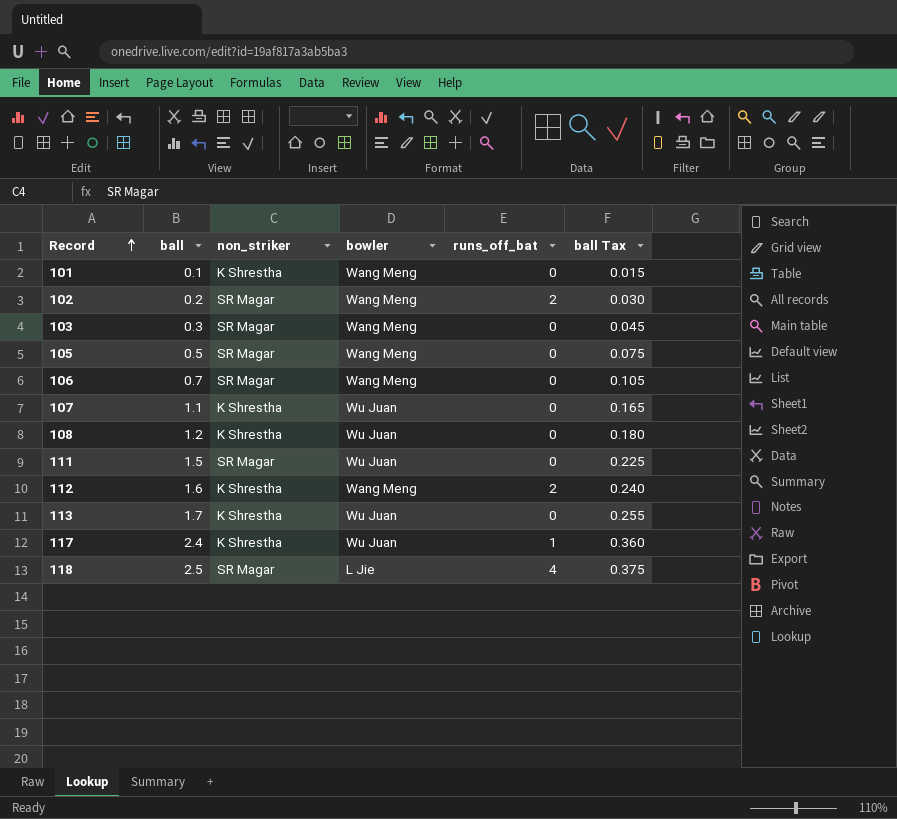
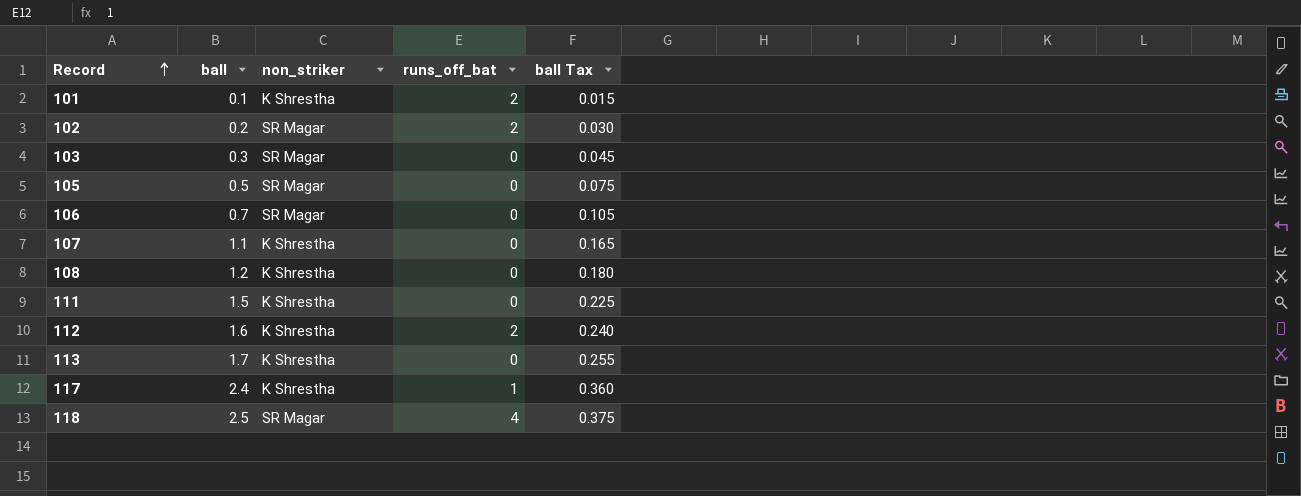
column bowler | position: 4 -> none
101 | runs_off_bat: 0 -> 2
111 | non_striker: SR Magar -> K Shrestha

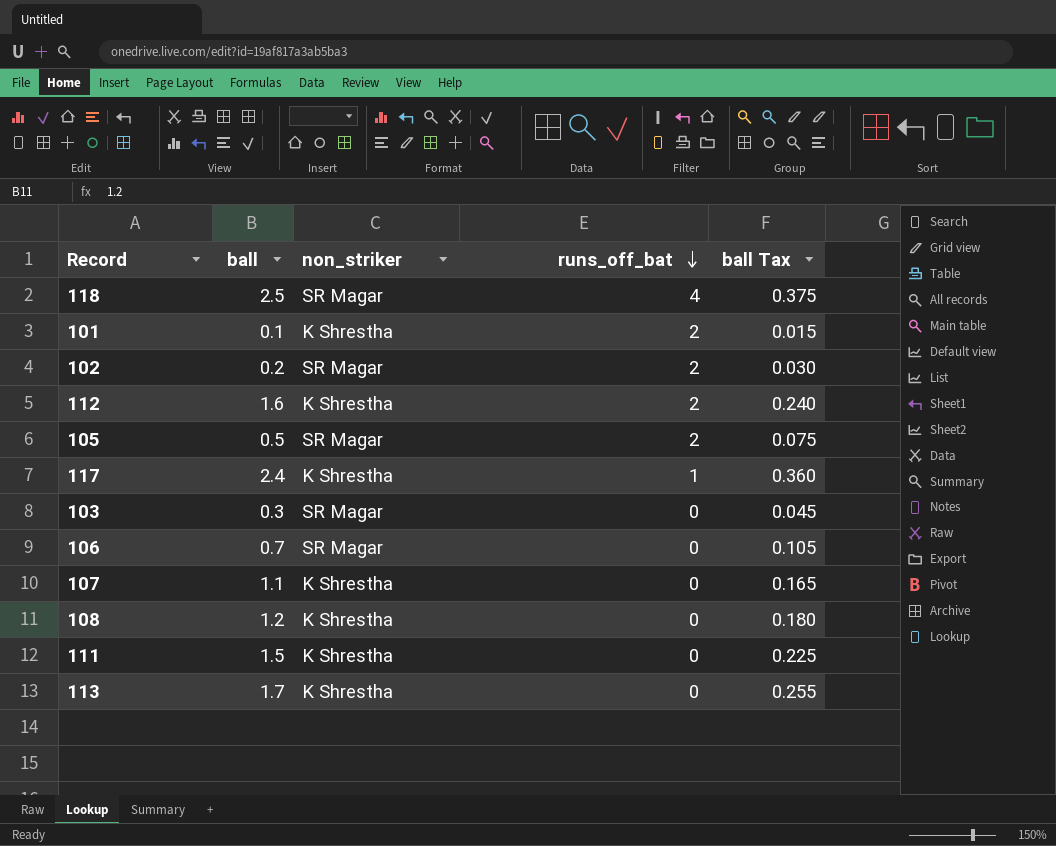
row order: Record ascending -> runs_off_bat descending
105 | runs_off_bat: 0 -> 2

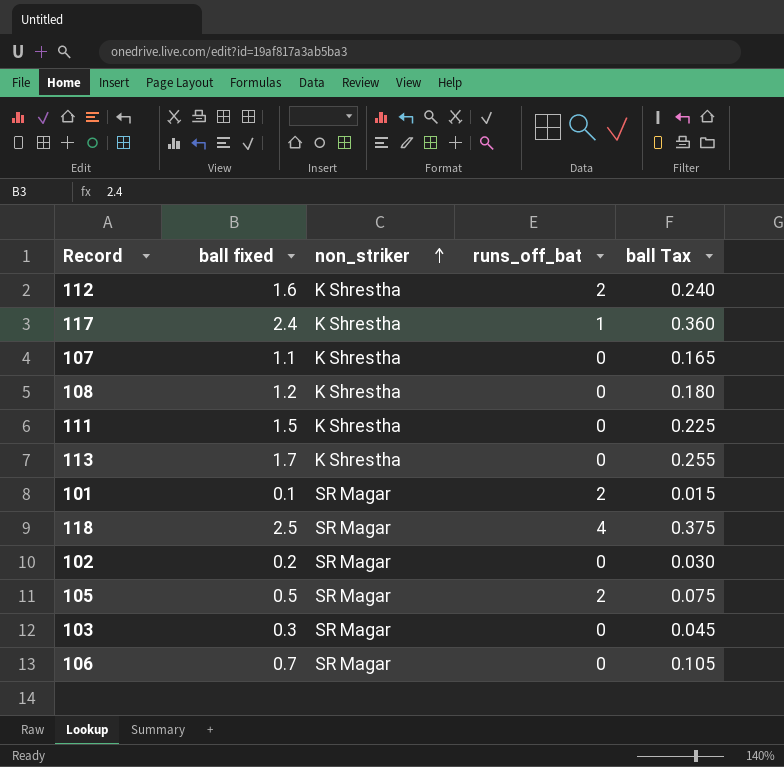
row order: runs_off_bat descending -> non_striker ascending
column name: ball -> ball fixed
101 | non_striker: K Shrestha -> SR Magar
102 | runs_off_bat: 2 -> 0

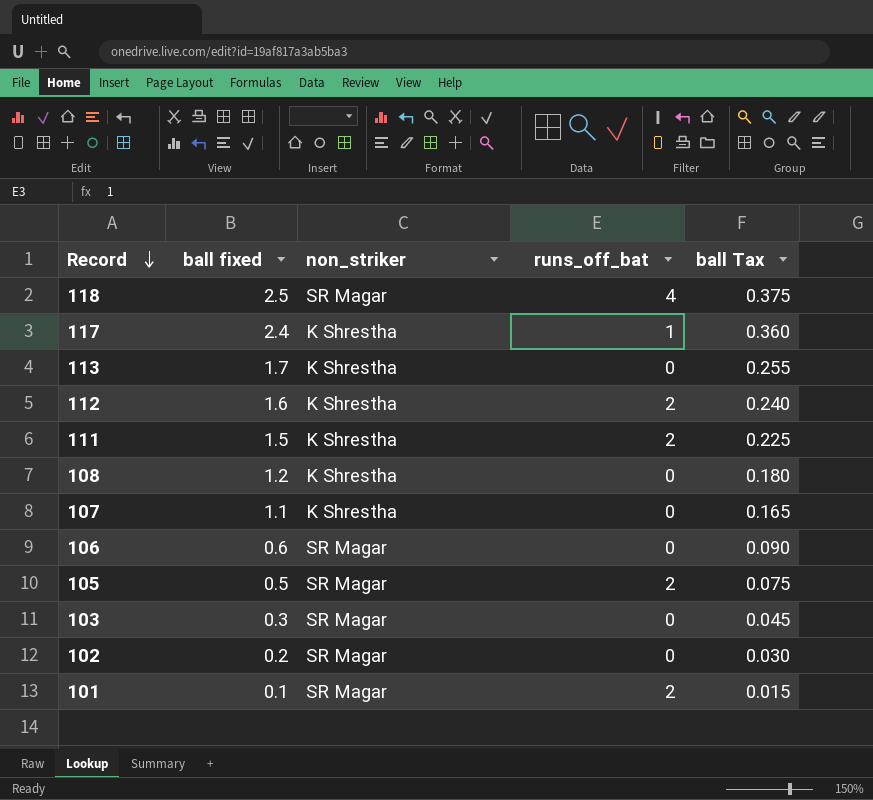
row order: non_striker ascending -> Record descending
111 | runs_off_bat: 0 -> 2
106 | ball fixed: 0.7 -> 0.6
106 | ball Tax: 0.105 -> 0.090

